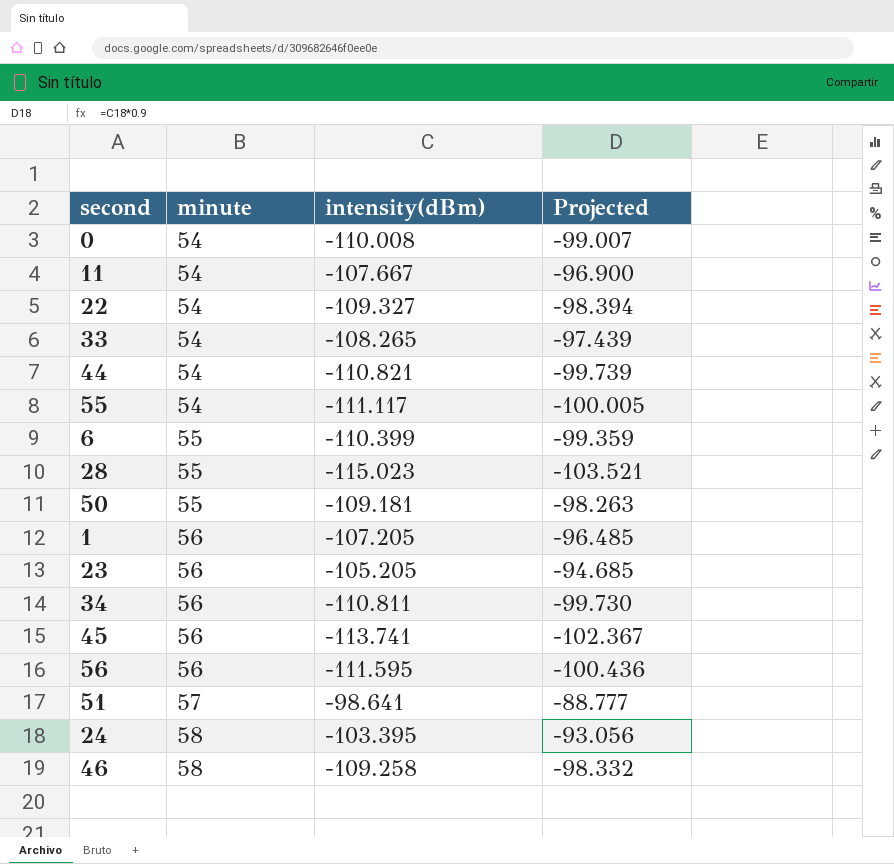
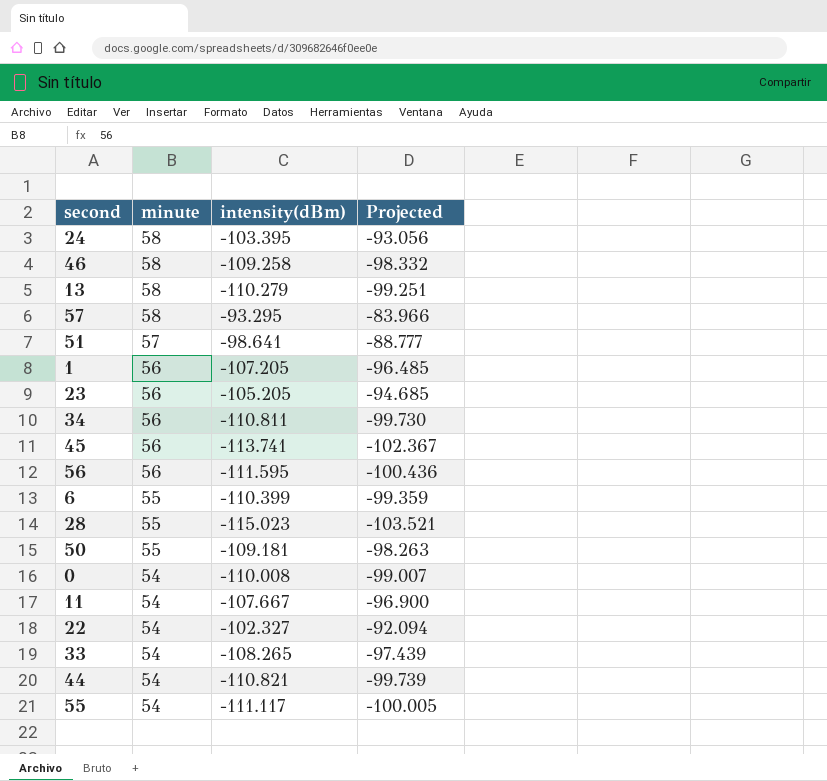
row order: minute ascending -> minute descending
row 13: none -> 58 | -110.279 | -99.251
row 57: none -> 58 | -93.295 | -83.966
22 | intensity(dBm): -109.327 -> -102.327
22 | Projected: -98.394 -> -92.094

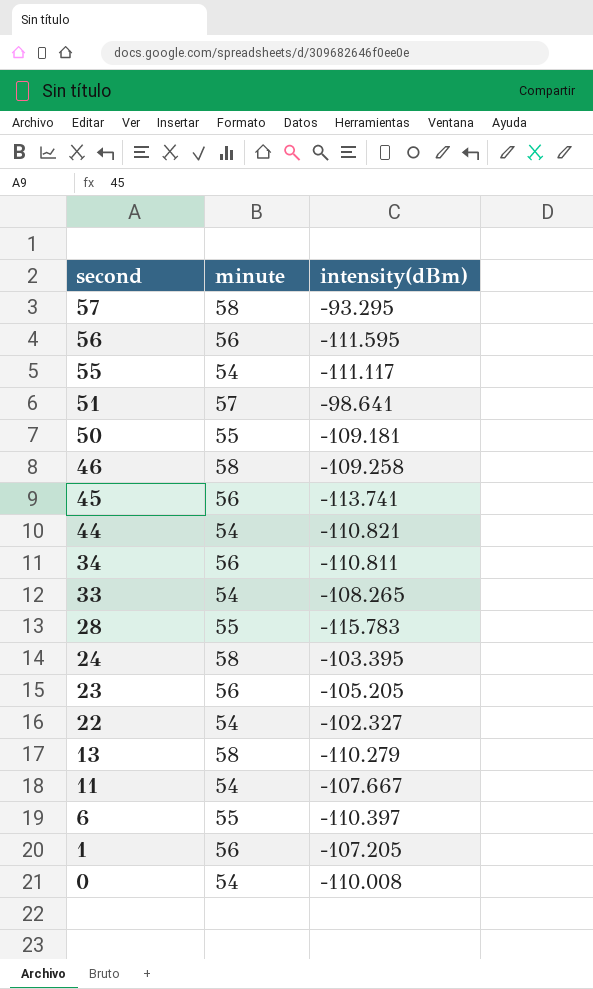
row order: minute descending -> second descending
column Projected | formula: [intensity(dBm)] * 0.9 -> none
28 | intensity(dBm): -115.023 -> -115.783
6 | intensity(dBm): -110.399 -> -110.397

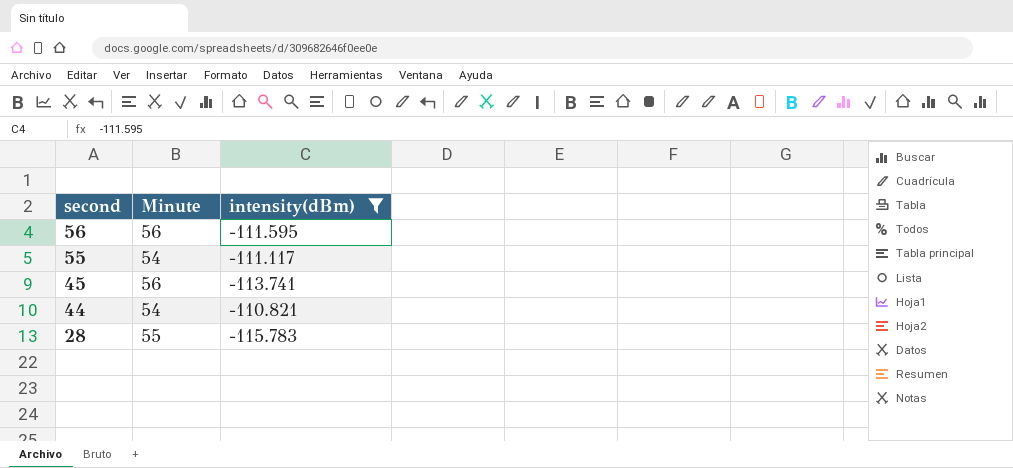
filter: none -> intensity(dBm) <= -110.821
column name: minute -> Minute

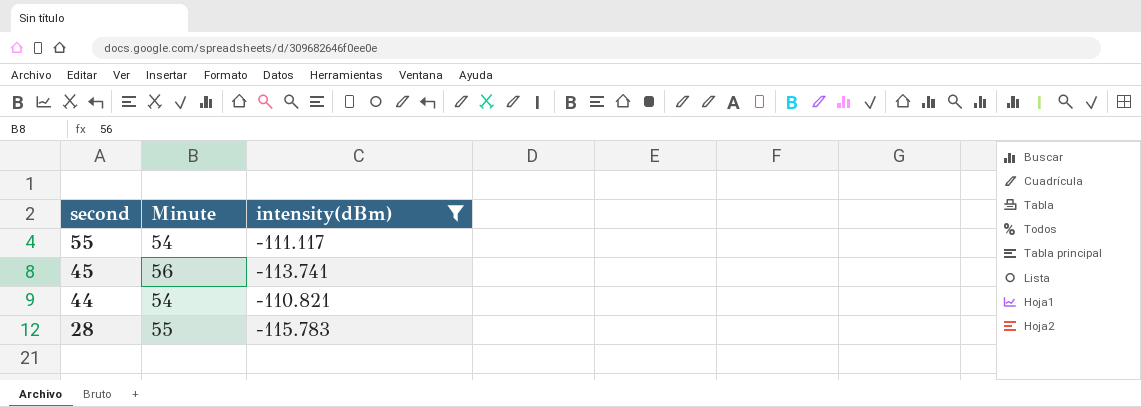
row 56: 56 | -111.595 -> none

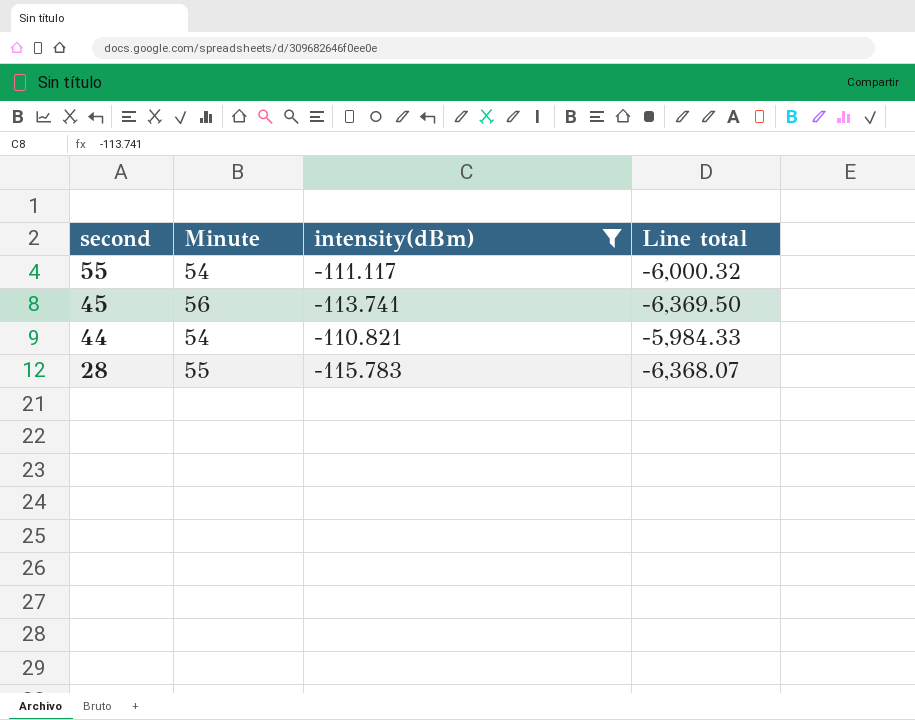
column Line total | formula: none -> [Minute] * [intensity(dBm)]

